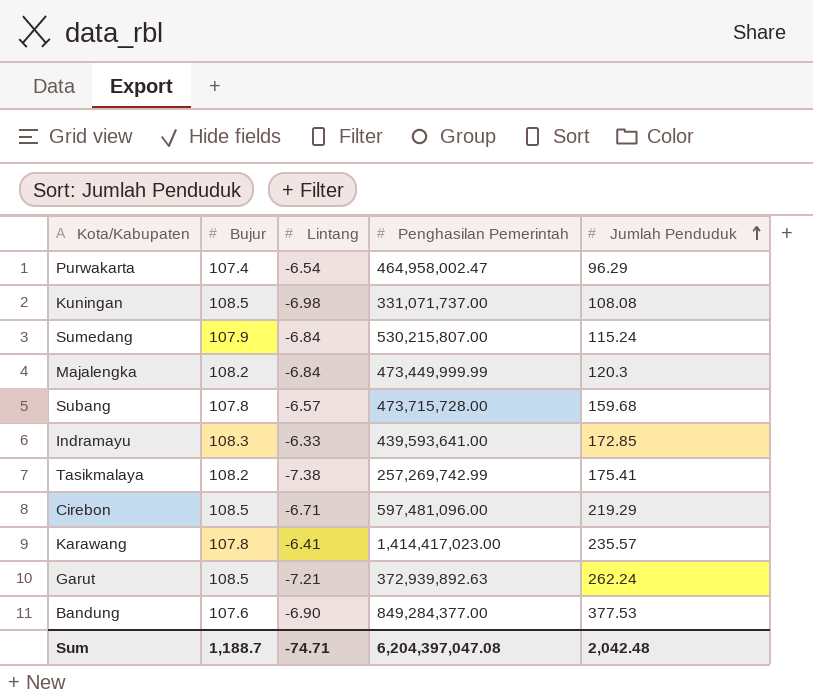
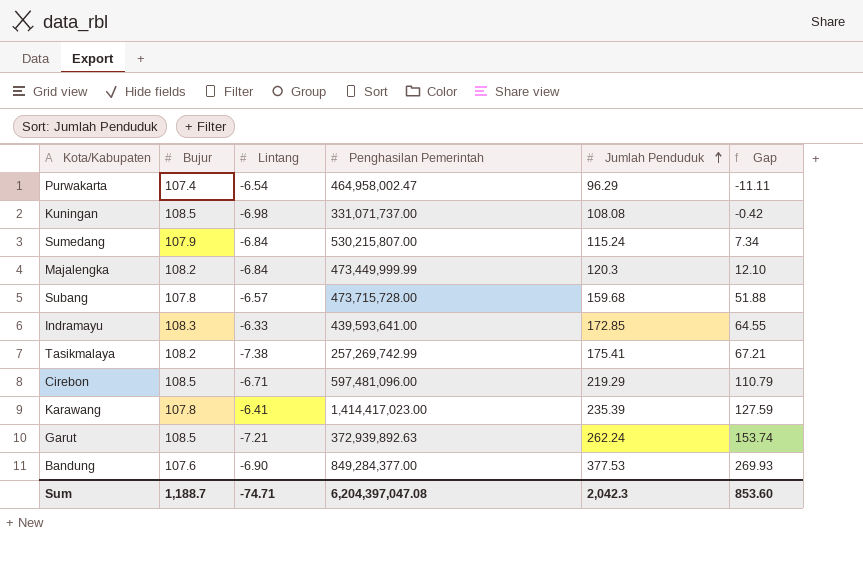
column Gap | formula: none -> [Jumlah Penduduk] - [Bujur]
Karawang | Jumlah Penduduk: 235.57 -> 235.39
Sum | Jumlah Penduduk: 2,042.48 -> 2,042.3

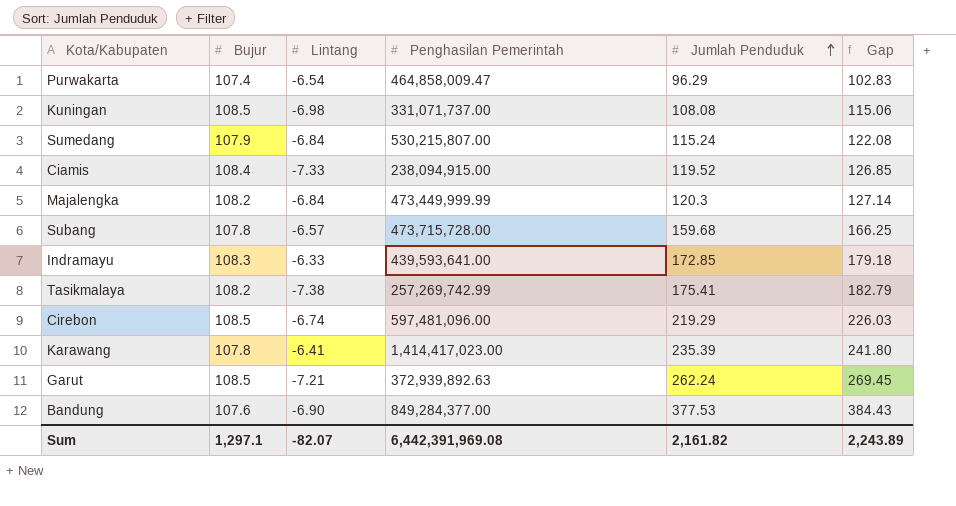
column Gap | formula: [Jumlah Penduduk] - [Bujur] -> [Jumlah Penduduk] - [Lintang]
Purwakarta | Penghasilan Pemerintah: 464,958,002.47 -> 464,858,009.47
row Ciamis: none -> 108.4 | -7.33 | 238,094,915.00 | 119.52 | 126.85
Cirebon | Lintang: -6.71 -> -6.74
Sum | Bujur: 1,188.7 -> 1,297.1
Sum | Lintang: -74.71 -> -82.07
Sum | Penghasilan Pemerintah: 6,204,397,047.08 -> 6,442,391,969.08
Sum | Jumlah Penduduk: 2,042.3 -> 2,161.82
Sum | Gap: 853.60 -> 2,243.89

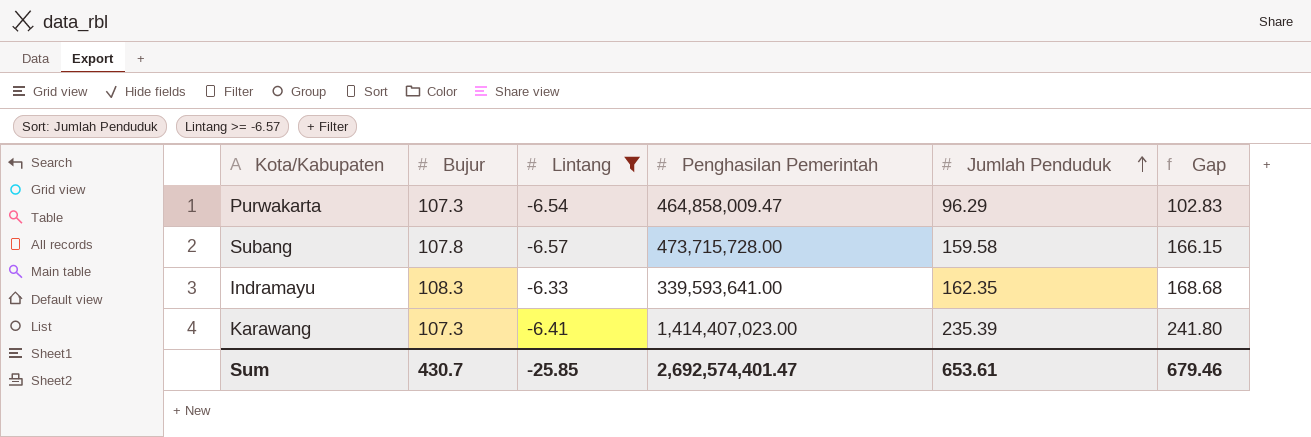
filter: none -> Lintang >= -6.57
Purwakarta | Bujur: 107.4 -> 107.3
Subang | Jumlah Penduduk: 159.68 -> 159.58
Subang | Gap: 166.25 -> 166.15
Indramayu | Penghasilan Pemerintah: 439,593,641.00 -> 339,593,641.00
Indramayu | Jumlah Penduduk: 172.85 -> 162.35
Indramayu | Gap: 179.18 -> 168.68
Karawang | Bujur: 107.8 -> 107.3
Karawang | Penghasilan Pemerintah: 1,414,417,023.00 -> 1,414,407,023.00
Sum | Bujur: 1,297.1 -> 430.7
Sum | Lintang: -82.07 -> -25.85
Sum | Penghasilan Pemerintah: 6,442,391,969.08 -> 2,692,574,401.47
Sum | Jumlah Penduduk: 2,161.82 -> 653.61
Sum | Gap: 2,243.89 -> 679.46

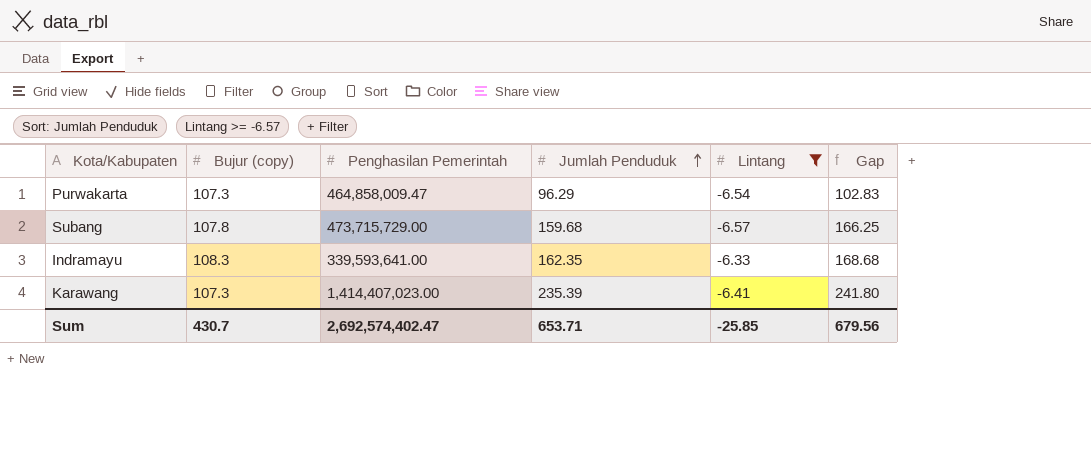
column name: Bujur -> Bujur (copy)
column Lintang | position: 3 -> 5
Subang | Penghasilan Pemerintah: 473,715,728.00 -> 473,715,729.00
Subang | Jumlah Penduduk: 159.58 -> 159.68
Subang | Gap: 166.15 -> 166.25
Sum | Penghasilan Pemerintah: 2,692,574,401.47 -> 2,692,574,402.47
Sum | Jumlah Penduduk: 653.61 -> 653.71
Sum | Gap: 679.46 -> 679.56

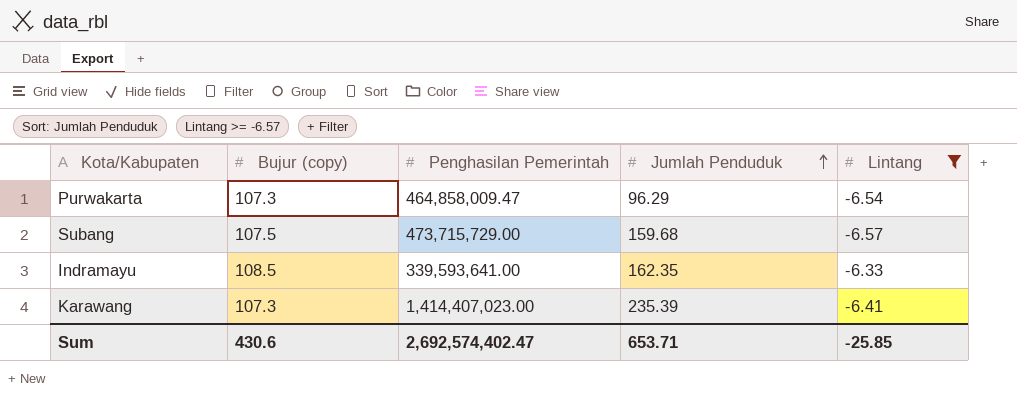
column Gap | formula: [Jumlah Penduduk] - [Lintang] -> none
Subang | Bujur (copy): 107.8 -> 107.5
Indramayu | Bujur (copy): 108.3 -> 108.5
Sum | Bujur (copy): 430.7 -> 430.6

